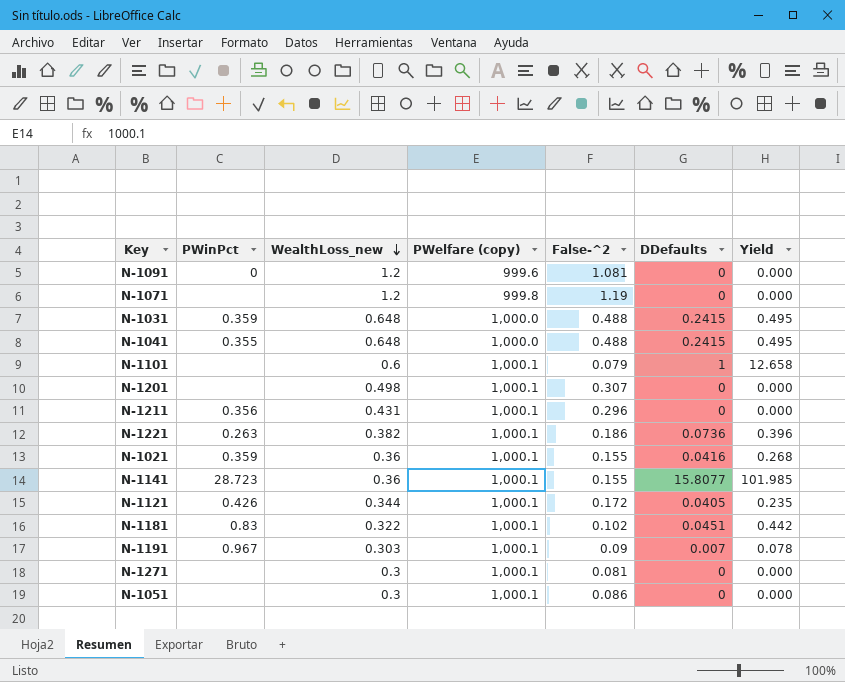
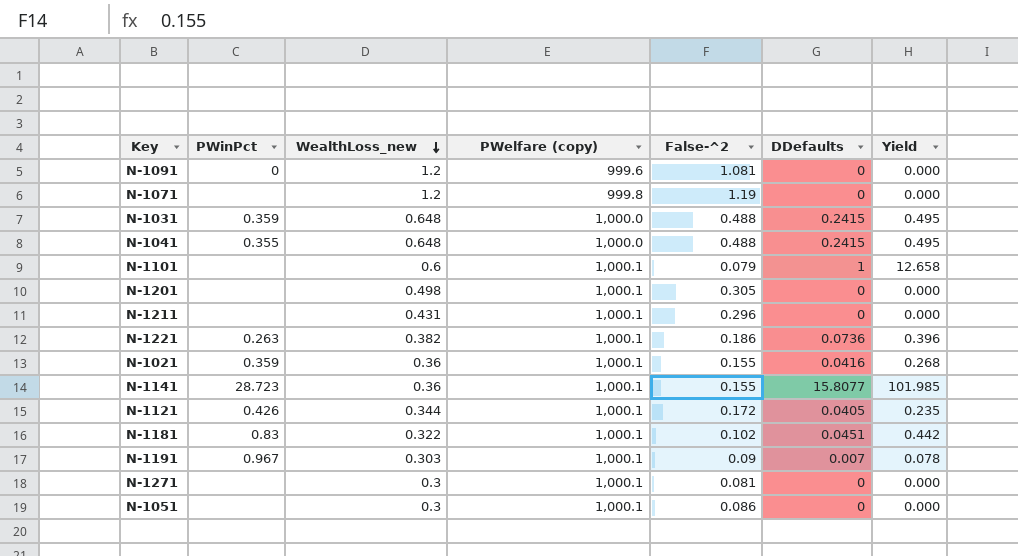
N-1201 | False-^2: 0.307 -> 0.305
N-1211 | PWinPct: 0.356 -> none

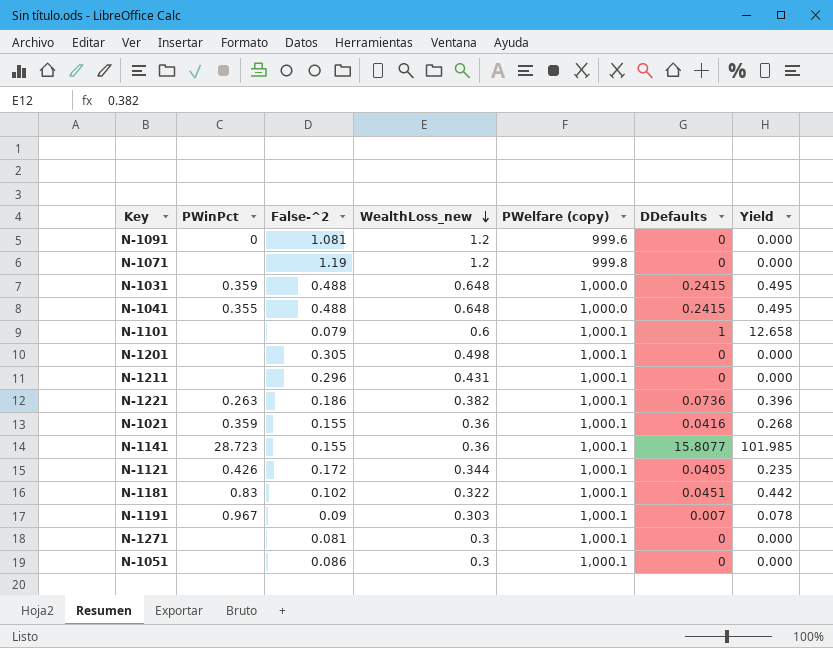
column False-^2 | position: 5 -> 3

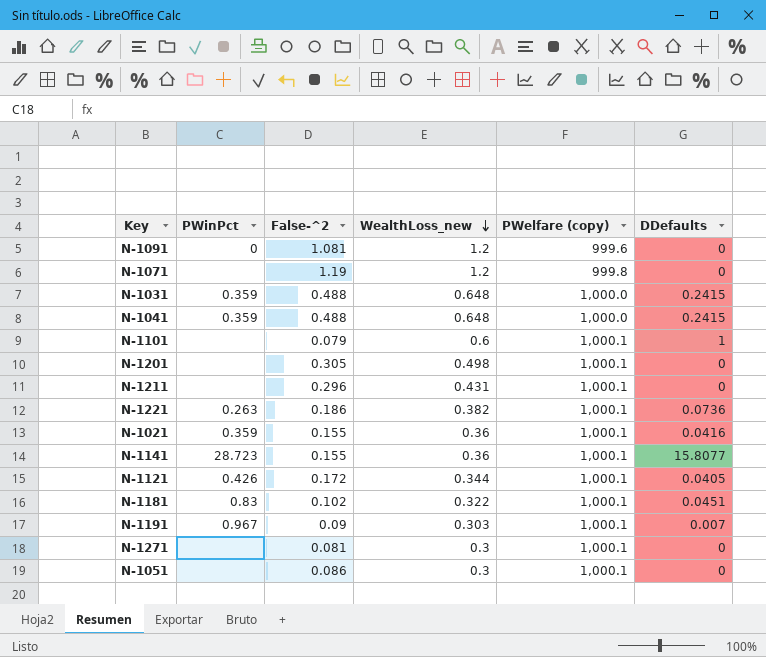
column Yield | formula: [DDefaults] / [False-^2] -> none
N-1041 | PWinPct: 0.355 -> 0.359

